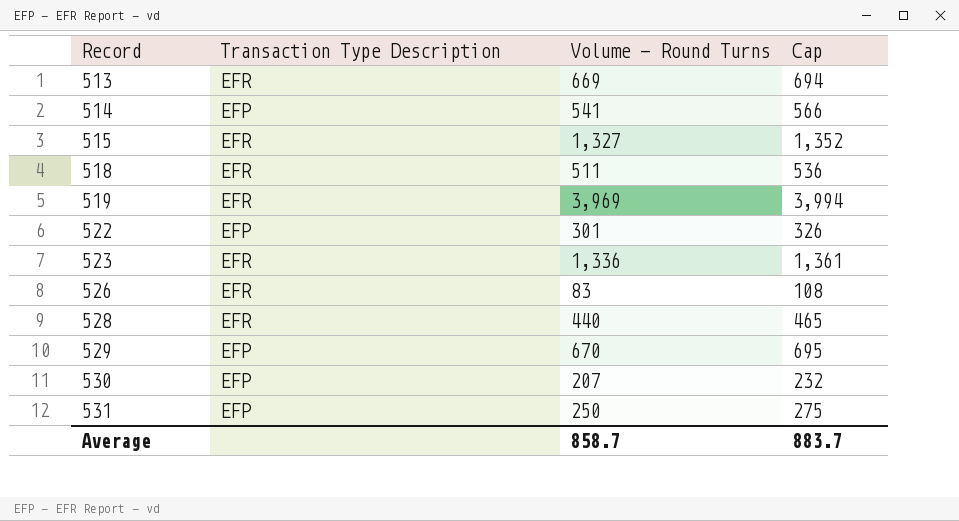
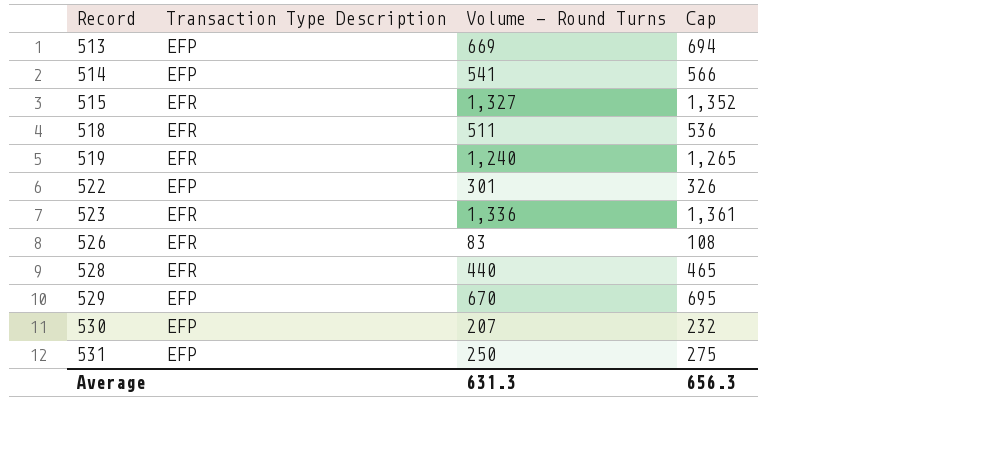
513 | Transaction Type Description: EFR -> EFP
519 | Volume - Round Turns: 3,969 -> 1,240
519 | Cap: 3,994 -> 1,265
Average | Volume - Round Turns: 858.7 -> 631.3
Average | Cap: 883.7 -> 656.3

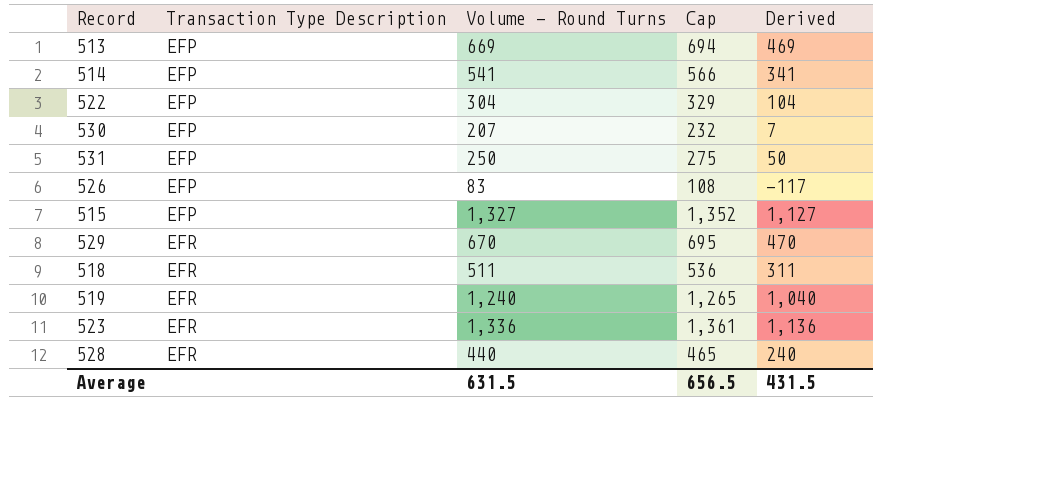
row order: Record ascending -> Transaction Type Description ascending
column Derived | formula: none -> [Volume - Round Turns] - 200
522 | Volume - Round Turns: 301 -> 304
522 | Cap: 326 -> 329
526 | Transaction Type Description: EFR -> EFP
515 | Transaction Type Description: EFR -> EFP
529 | Transaction Type Description: EFP -> EFR
Average | Volume - Round Turns: 631.3 -> 631.5
Average | Cap: 656.3 -> 656.5

